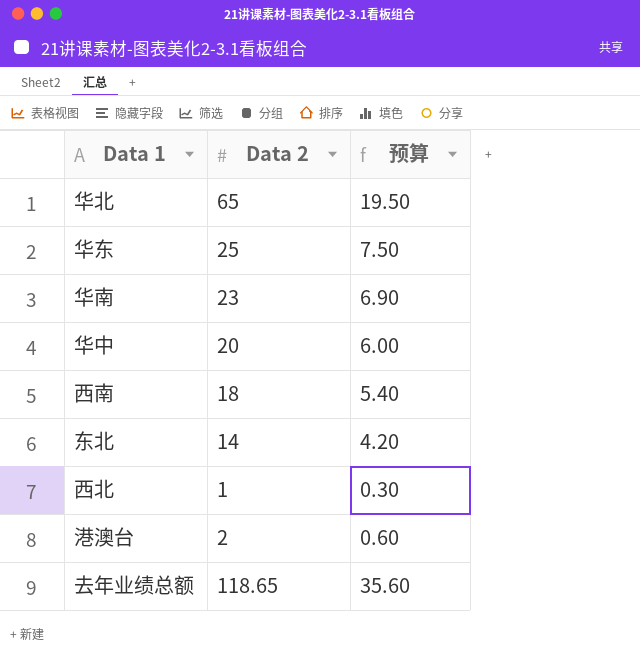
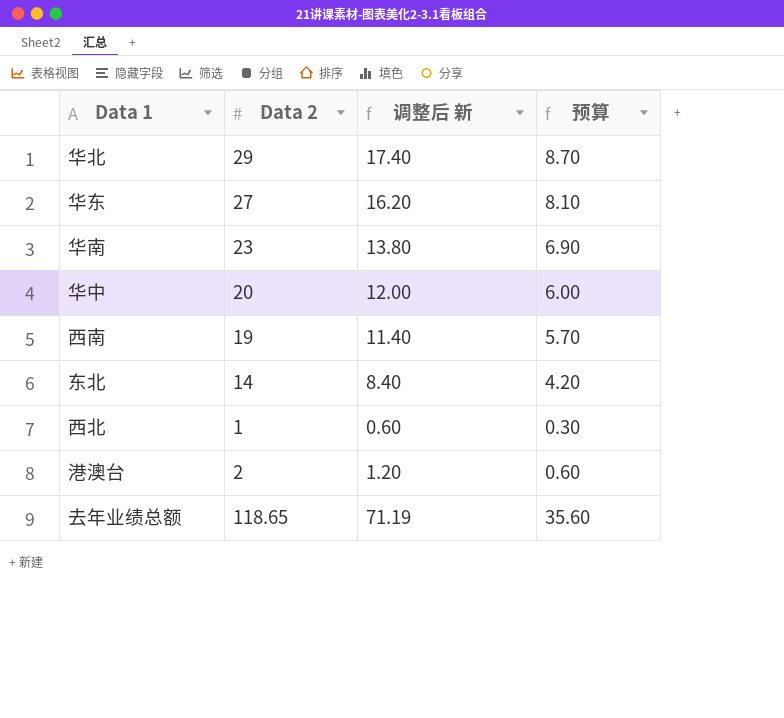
column 调整后 新 | formula: none -> [Data 2] * 0.6
华北 | Data 2: 65 -> 29
华北 | 预算: 19.50 -> 8.70
华东 | Data 2: 25 -> 27
华东 | 预算: 7.50 -> 8.10
西南 | Data 2: 18 -> 19
西南 | 预算: 5.40 -> 5.70

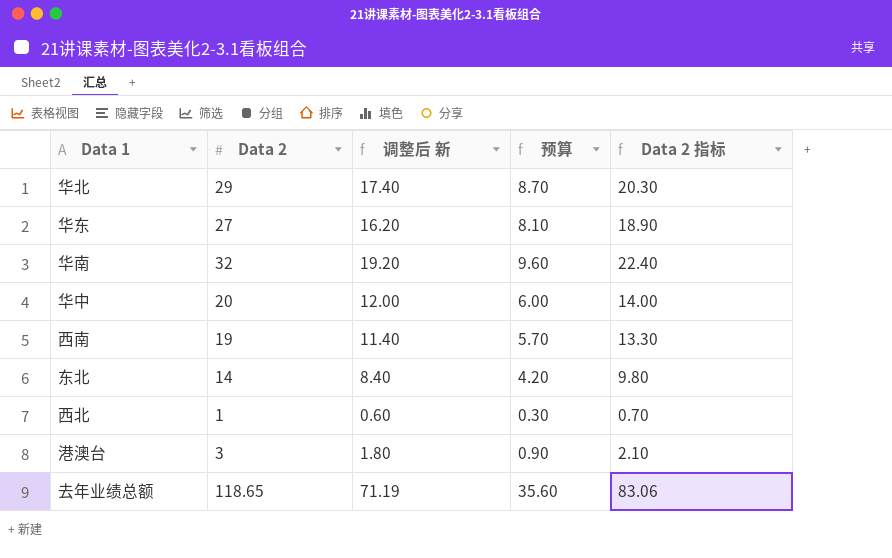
column Data 2 指标 | formula: none -> [Data 2] * 0.7
华南 | Data 2: 23 -> 32
华南 | 调整后 新: 13.80 -> 19.20
华南 | 预算: 6.90 -> 9.60
港澳台 | Data 2: 2 -> 3
港澳台 | 调整后 新: 1.20 -> 1.80
港澳台 | 预算: 0.60 -> 0.90

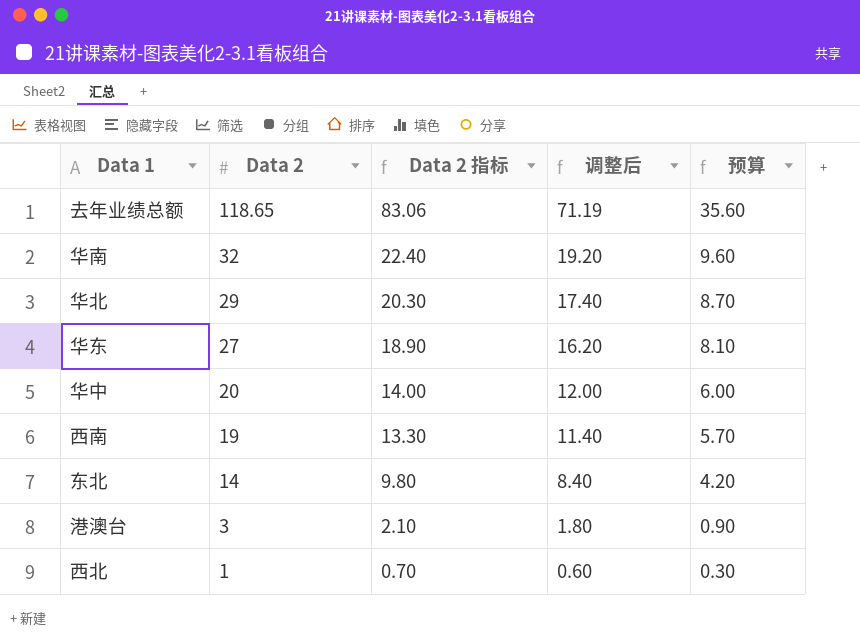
row order: none -> Data 2 descending
column Data 2 指标 | position: 5 -> 3
column name: 调整后 新 -> 调整后

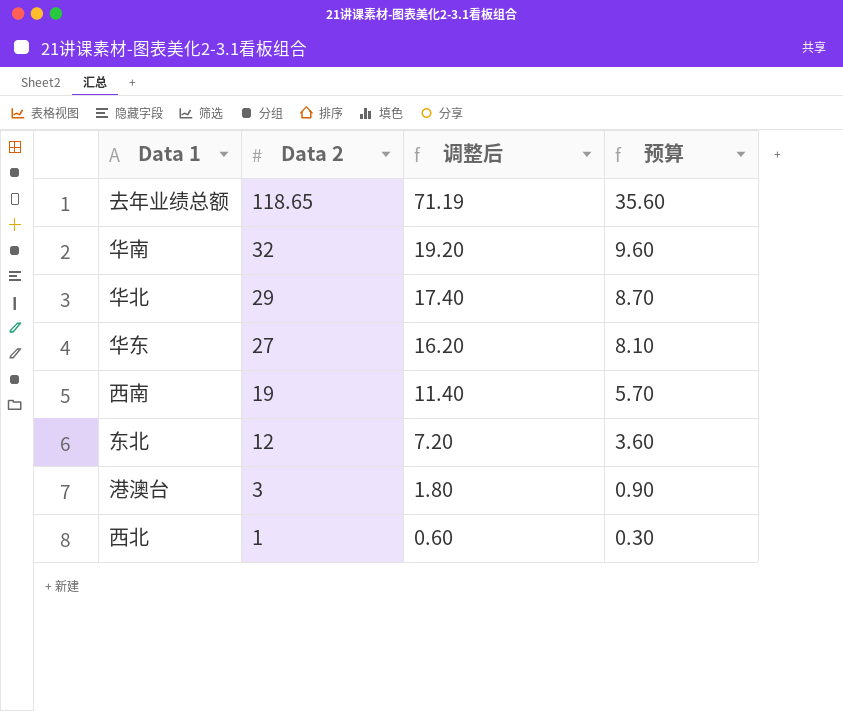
column Data 2 指标 | formula: [Data 2] * 0.7 -> none
row 华中: 20 | 14.00 | 12.00 | 6.00 -> none
东北 | Data 2: 14 -> 12
东北 | 调整后: 8.40 -> 7.20
东北 | 预算: 4.20 -> 3.60

